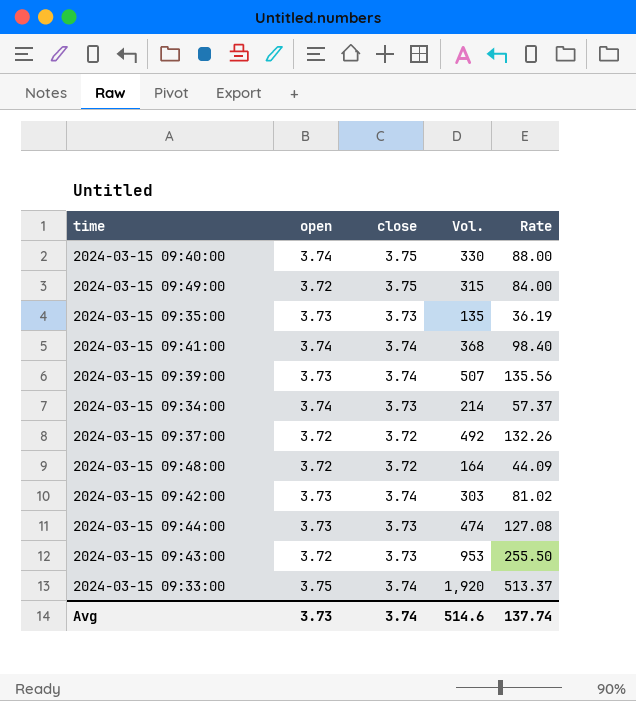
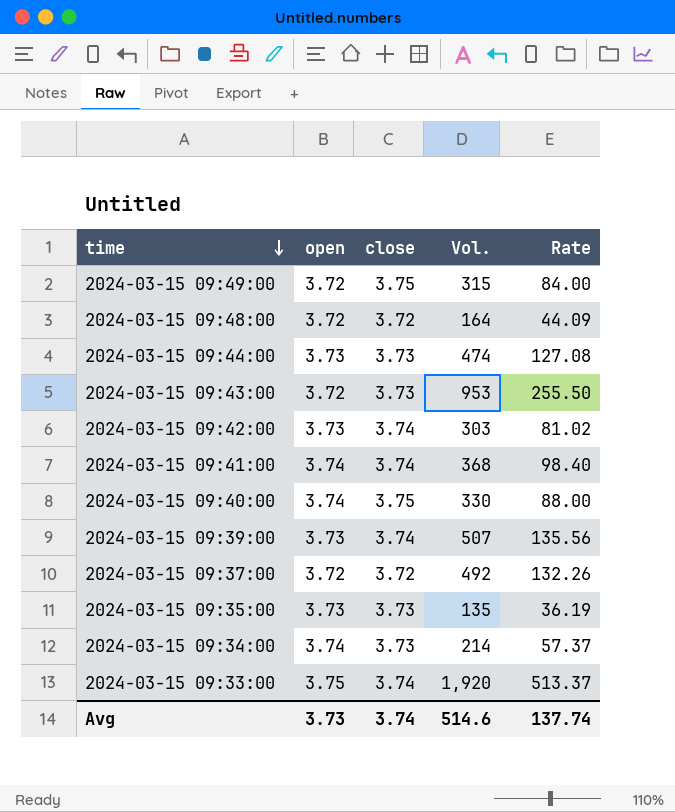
row order: none -> time descending

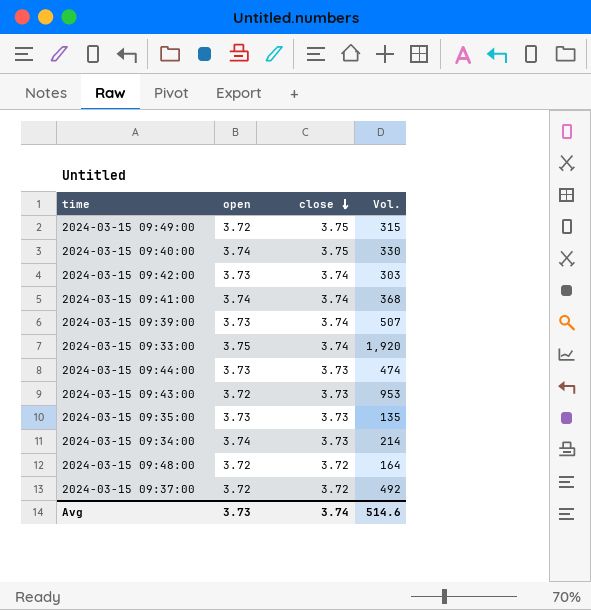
row order: time descending -> close descending
column Rate | formula: [Vol.] / [close] -> none

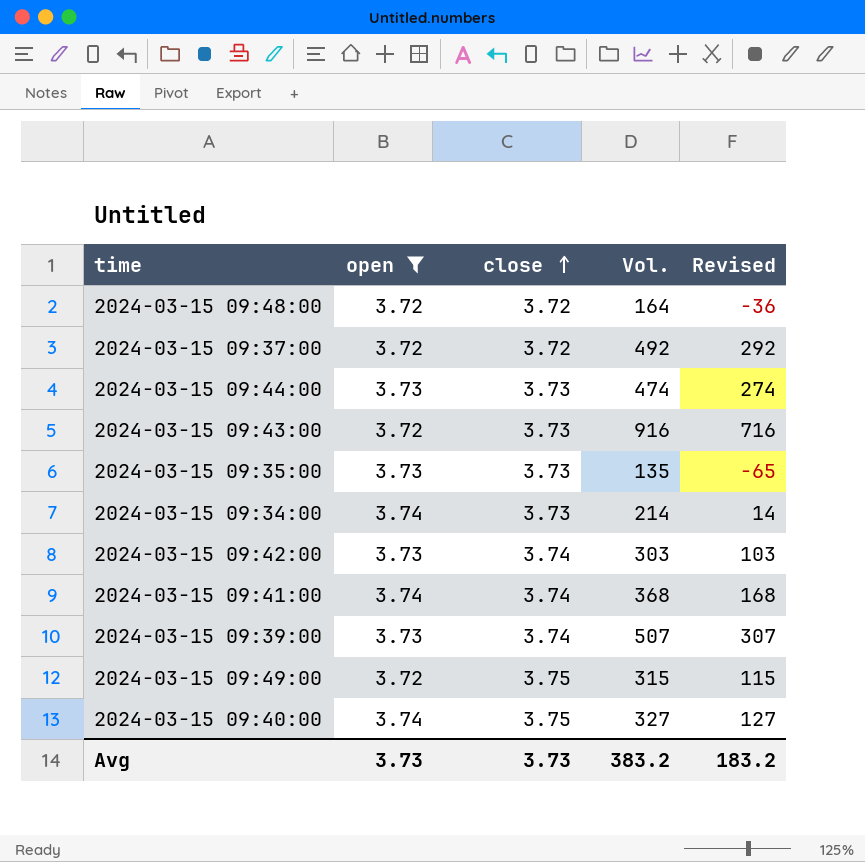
filter: none -> open != 3.75
row order: close descending -> close ascending
column Revised | formula: none -> [Vol.] - 200
2024-03-15 09:43:00 | Vol.: 953 -> 916
2024-03-15 09:40:00 | Vol.: 330 -> 327
Avg | close: 3.74 -> 3.73
Avg | Vol.: 514.6 -> 383.2

